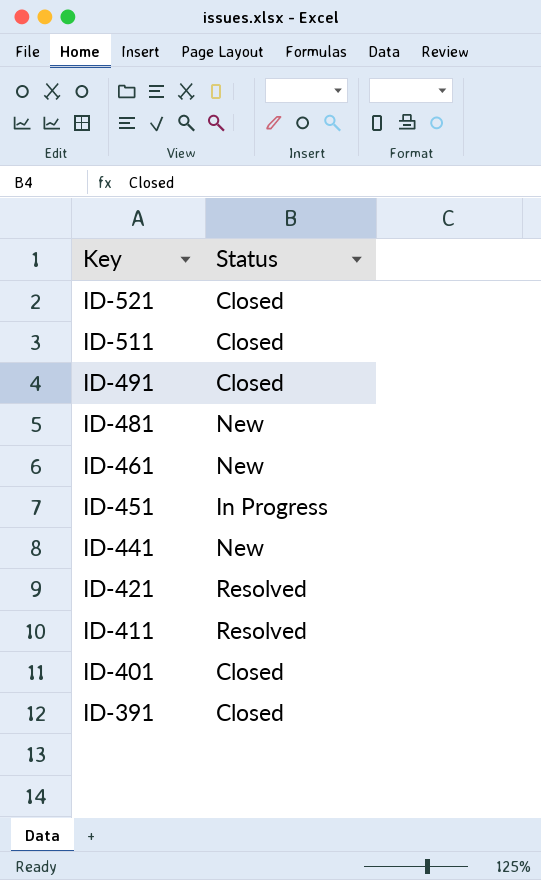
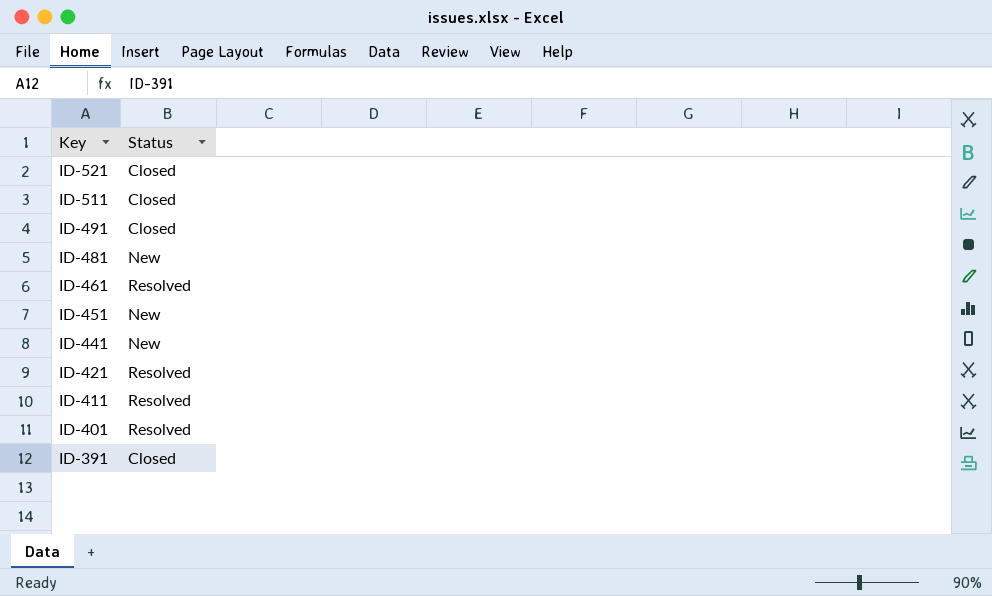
ID-461 | Status: New -> Resolved
ID-451 | Status: In Progress -> New
ID-401 | Status: Closed -> Resolved

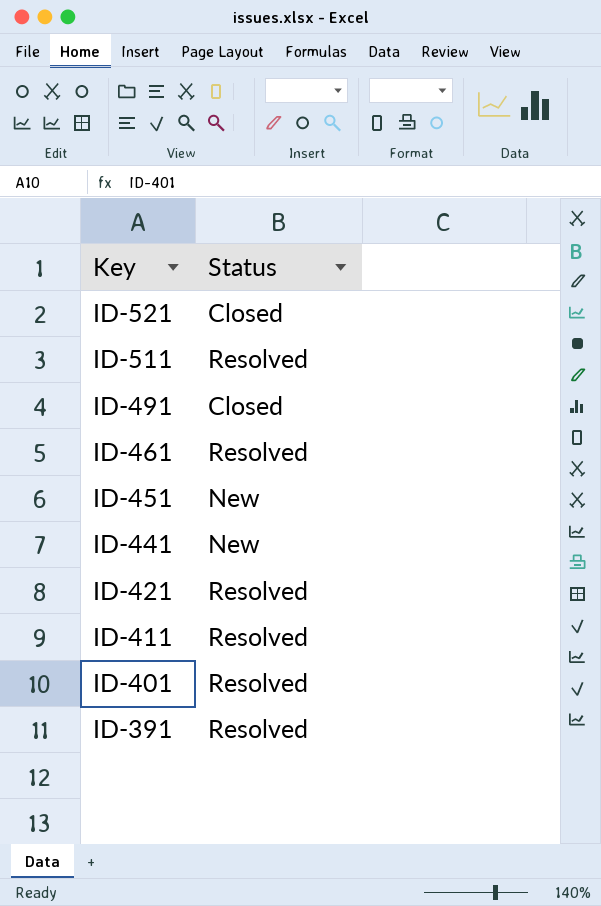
row ID-481: New -> none
ID-511 | Status: Closed -> Resolved
ID-391 | Status: Closed -> Resolved

